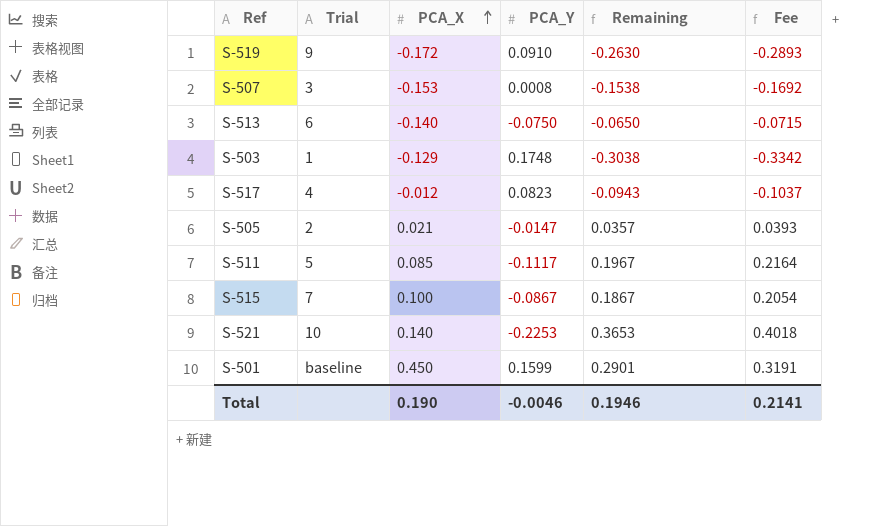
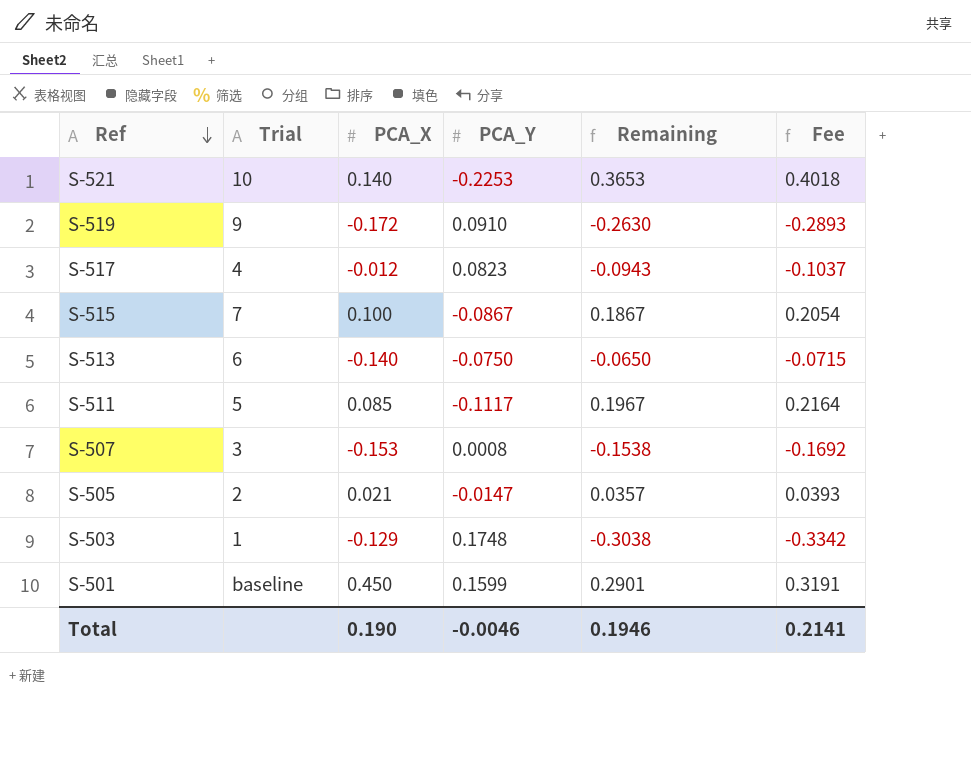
row order: PCA_X ascending -> Ref descending

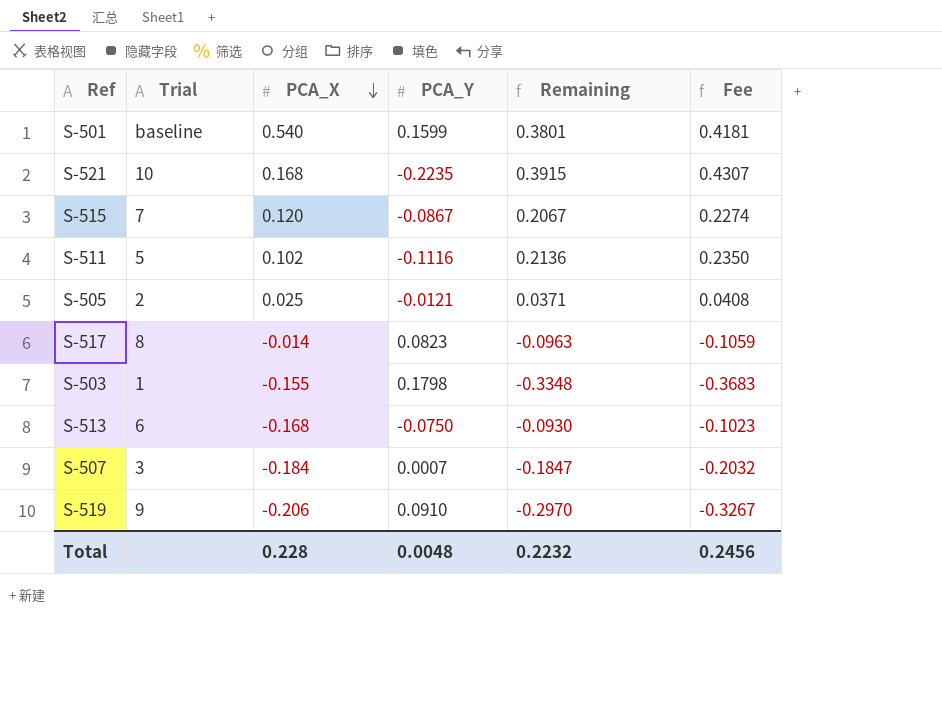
row order: Ref descending -> PCA_X descending
S-501 | PCA_X: 0.450 -> 0.540
S-501 | Remaining: 0.2901 -> 0.3801
S-501 | Fee: 0.3191 -> 0.4181
S-521 | PCA_X: 0.140 -> 0.168
S-521 | PCA_Y: -0.2253 -> -0.2235
S-521 | Remaining: 0.3653 -> 0.3915
S-521 | Fee: 0.4018 -> 0.4307
S-515 | PCA_X: 0.100 -> 0.120
S-515 | Remaining: 0.1867 -> 0.2067
S-515 | Fee: 0.2054 -> 0.2274
S-511 | PCA_X: 0.085 -> 0.102
S-511 | PCA_Y: -0.1117 -> -0.1116
S-511 | Remaining: 0.1967 -> 0.2136
S-511 | Fee: 0.2164 -> 0.2350
S-505 | PCA_X: 0.021 -> 0.025
S-505 | PCA_Y: -0.0147 -> -0.0121
S-505 | Remaining: 0.0357 -> 0.0371
S-505 | Fee: 0.0393 -> 0.0408
S-517 | Trial: 4 -> 8
S-517 | PCA_X: -0.012 -> -0.014
S-517 | Remaining: -0.0943 -> -0.0963
S-517 | Fee: -0.1037 -> -0.1059
S-503 | PCA_X: -0.129 -> -0.155
S-503 | PCA_Y: 0.1748 -> 0.1798
S-503 | Remaining: -0.3038 -> -0.3348
S-503 | Fee: -0.3342 -> -0.3683
S-513 | PCA_X: -0.140 -> -0.168
S-513 | Remaining: -0.0650 -> -0.0930
S-513 | Fee: -0.0715 -> -0.1023
S-507 | PCA_X: -0.153 -> -0.184
S-507 | PCA_Y: 0.0008 -> 0.0007
S-507 | Remaining: -0.1538 -> -0.1847
S-507 | Fee: -0.1692 -> -0.2032
S-519 | PCA_X: -0.172 -> -0.206
S-519 | Remaining: -0.2630 -> -0.2970
S-519 | Fee: -0.2893 -> -0.3267
Total | PCA_X: 0.190 -> 0.228
Total | PCA_Y: -0.0046 -> 0.0048
Total | Remaining: 0.1946 -> 0.2232
Total | Fee: 0.2141 -> 0.2456

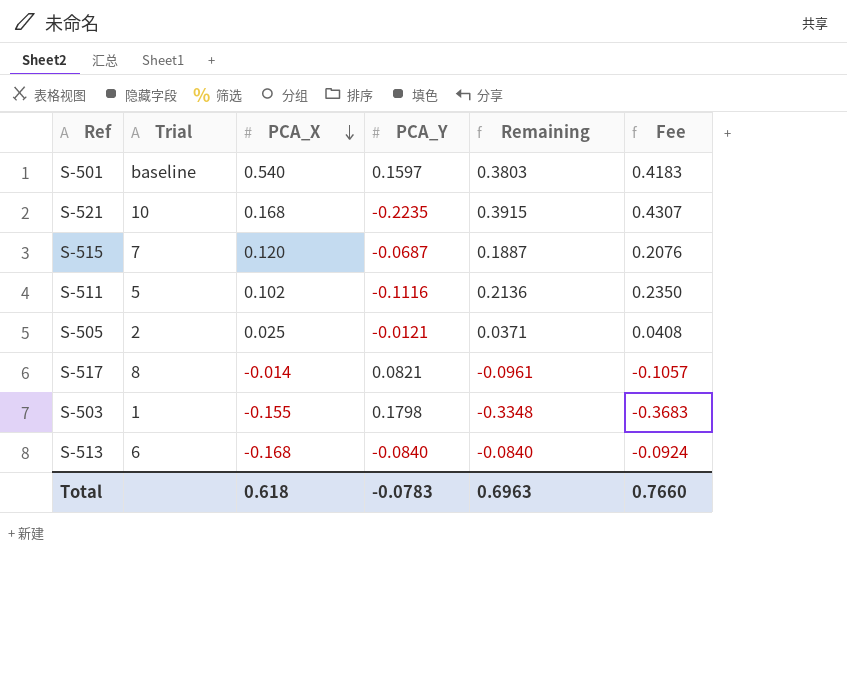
row S-507: 3 | -0.184 | 0.0007 | -0.1847 | -0.2032 -> none
row S-519: 9 | -0.206 | 0.0910 | -0.2970 | -0.3267 -> none
S-501 | PCA_Y: 0.1599 -> 0.1597
S-501 | Remaining: 0.3801 -> 0.3803
S-501 | Fee: 0.4181 -> 0.4183
S-515 | PCA_Y: -0.0867 -> -0.0687
S-515 | Remaining: 0.2067 -> 0.1887
S-515 | Fee: 0.2274 -> 0.2076
S-517 | PCA_Y: 0.0823 -> 0.0821
S-517 | Remaining: -0.0963 -> -0.0961
S-517 | Fee: -0.1059 -> -0.1057
S-513 | PCA_Y: -0.0750 -> -0.0840
S-513 | Remaining: -0.0930 -> -0.0840
S-513 | Fee: -0.1023 -> -0.0924
Total | PCA_X: 0.228 -> 0.618
Total | PCA_Y: 0.0048 -> -0.0783
Total | Remaining: 0.2232 -> 0.6963
Total | Fee: 0.2456 -> 0.7660

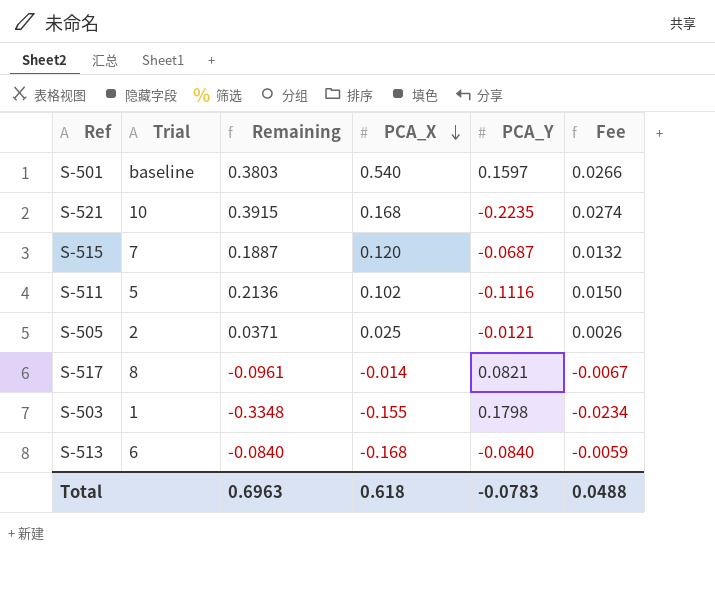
column Remaining | position: 5 -> 3
column Fee | formula: [Remaining] * 1.1 -> [Remaining] * 0.07
Total | Fee: 0.7660 -> 0.0488

